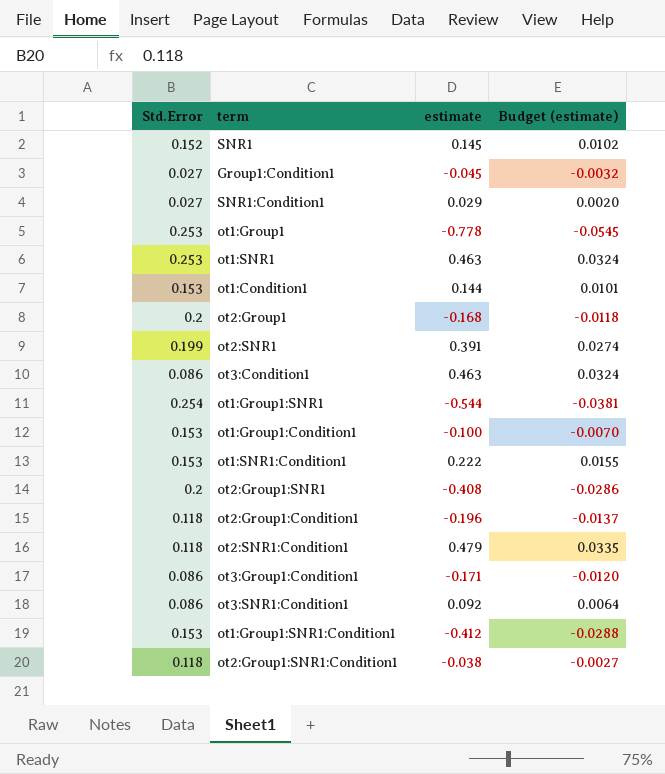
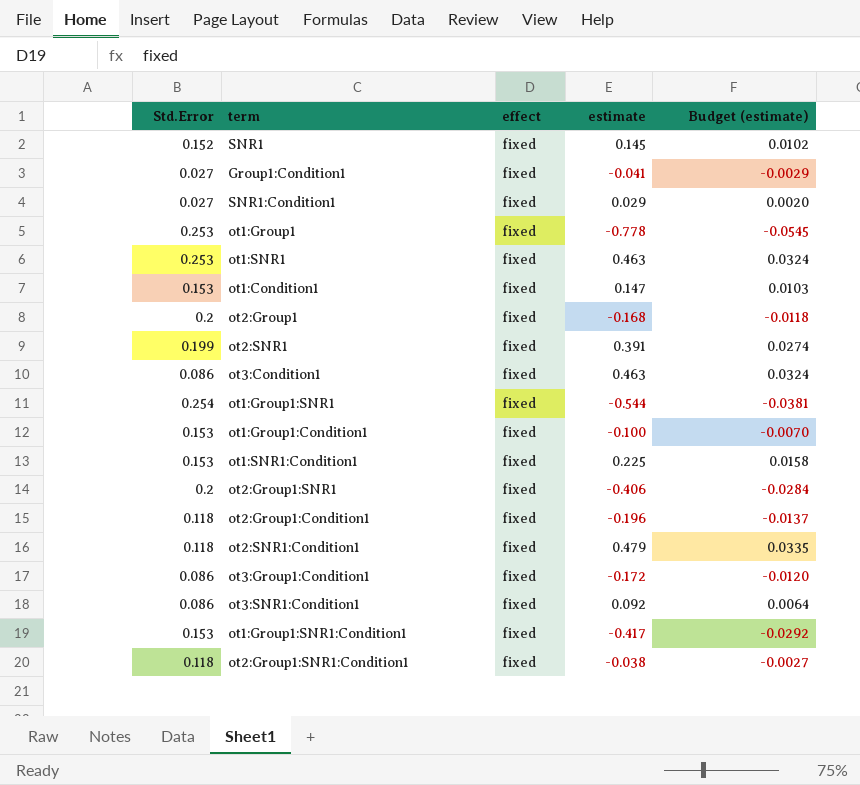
column effect | position: none -> 3
Group1:Condition1 | estimate: -0.045 -> -0.041
Group1:Condition1 | Budget (estimate): -0.0032 -> -0.0029
ot1:Condition1 | estimate: 0.144 -> 0.147
ot1:Condition1 | Budget (estimate): 0.0101 -> 0.0103
ot1:SNR1:Condition1 | estimate: 0.222 -> 0.225
ot1:SNR1:Condition1 | Budget (estimate): 0.0155 -> 0.0158
ot2:Group1:SNR1 | estimate: -0.408 -> -0.406
ot2:Group1:SNR1 | Budget (estimate): -0.0286 -> -0.0284
ot3:Group1:Condition1 | estimate: -0.171 -> -0.172
ot1:Group1:SNR1:Condition1 | estimate: -0.412 -> -0.417
ot1:Group1:SNR1:Condition1 | Budget (estimate): -0.0288 -> -0.0292

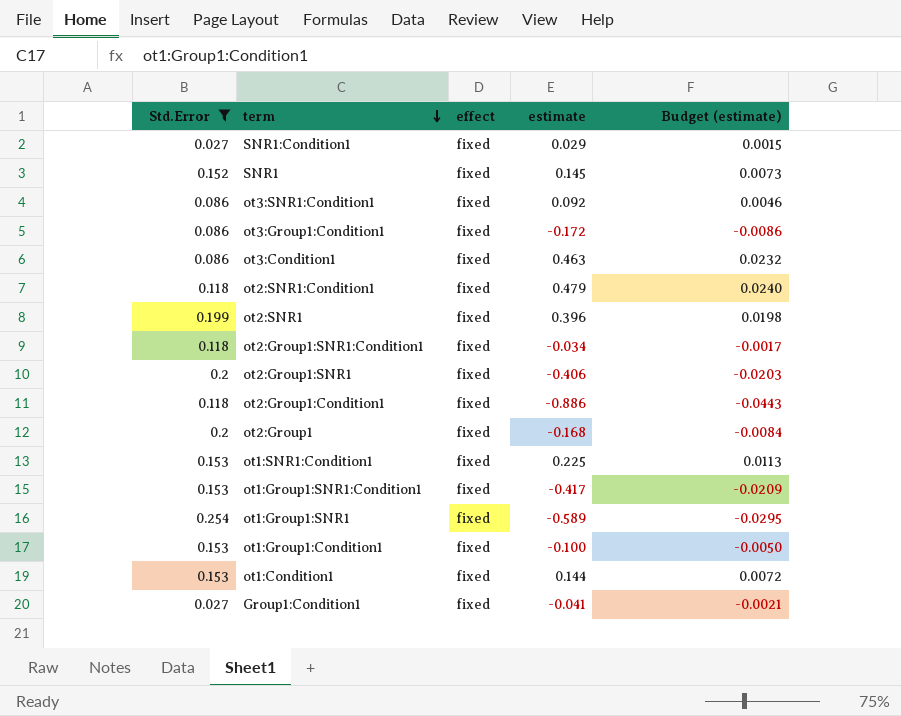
filter: none -> Std.Error != 0.253
row order: none -> term descending
column Budget (estimate) | formula: [estimate] * 0.07 -> [estimate] * 0.05
ot2:SNR1 | estimate: 0.391 -> 0.396
ot2:Group1:SNR1:Condition1 | estimate: -0.038 -> -0.034
ot2:Group1:Condition1 | estimate: -0.196 -> -0.886
ot1:Group1:SNR1 | estimate: -0.544 -> -0.589
ot1:Condition1 | estimate: 0.147 -> 0.144

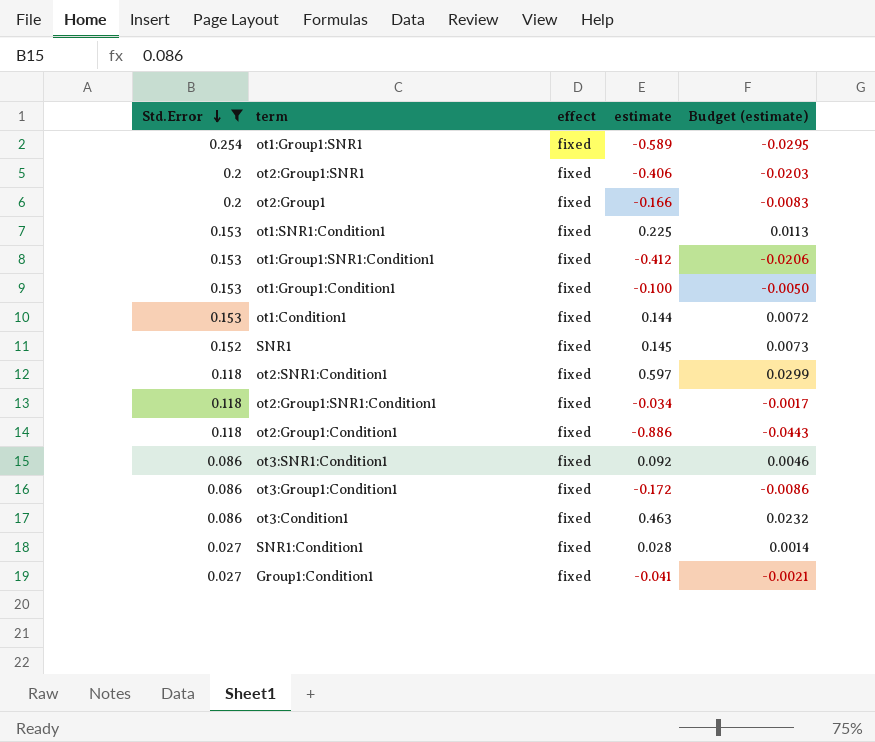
row order: term descending -> Std.Error descending
row ot2:SNR1: 0.199 | fixed | 0.396 | 0.0198 -> none
ot2:Group1 | estimate: -0.168 -> -0.166
ot2:Group1 | Budget (estimate): -0.0084 -> -0.0083
ot1:Group1:SNR1:Condition1 | estimate: -0.417 -> -0.412
ot1:Group1:SNR1:Condition1 | Budget (estimate): -0.0209 -> -0.0206
ot2:SNR1:Condition1 | estimate: 0.479 -> 0.597
ot2:SNR1:Condition1 | Budget (estimate): 0.0240 -> 0.0299
SNR1:Condition1 | estimate: 0.029 -> 0.028
SNR1:Condition1 | Budget (estimate): 0.0015 -> 0.0014

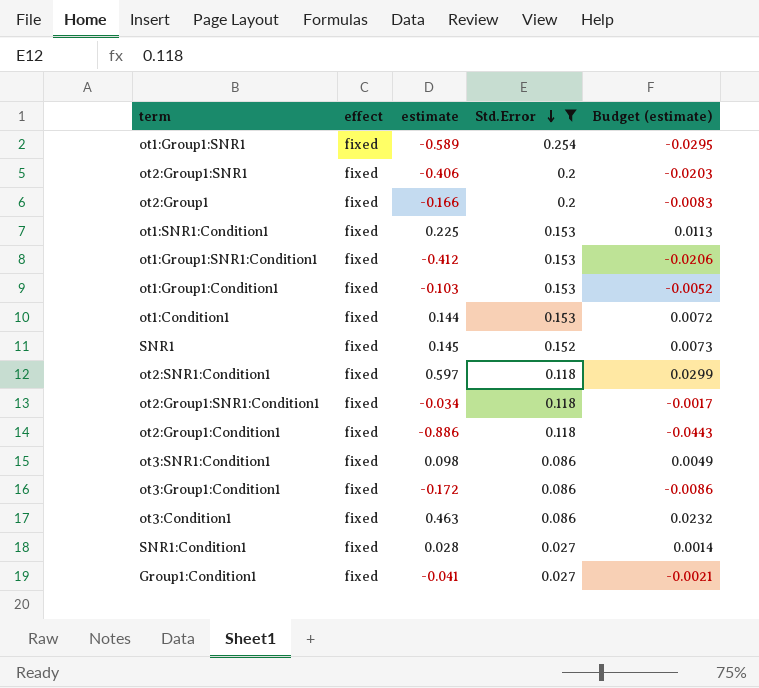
column Std.Error | position: 1 -> 4
ot1:Group1:Condition1 | estimate: -0.100 -> -0.103
ot1:Group1:Condition1 | Budget (estimate): -0.0050 -> -0.0052
ot3:SNR1:Condition1 | estimate: 0.092 -> 0.098
ot3:SNR1:Condition1 | Budget (estimate): 0.0046 -> 0.0049

